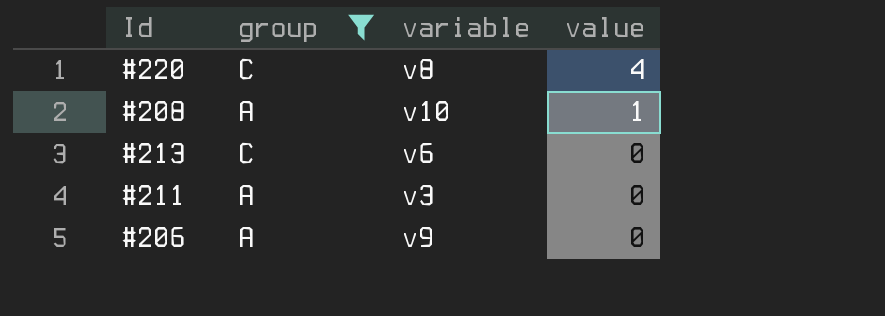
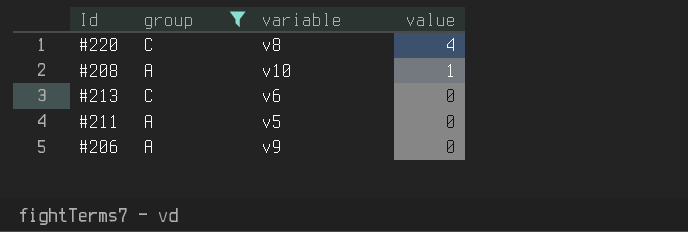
#211 | variable: v3 -> v5

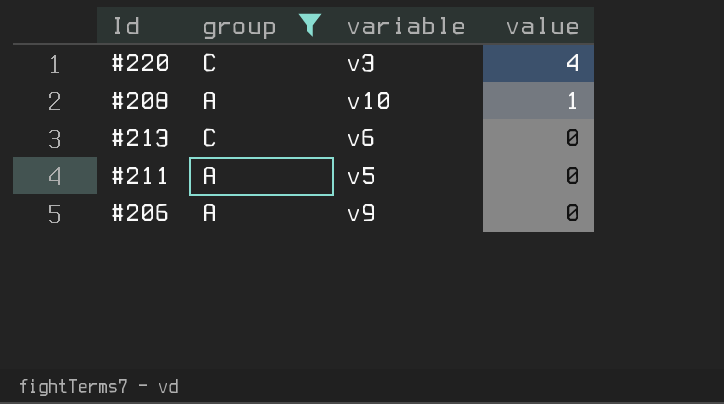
#220 | variable: v8 -> v3

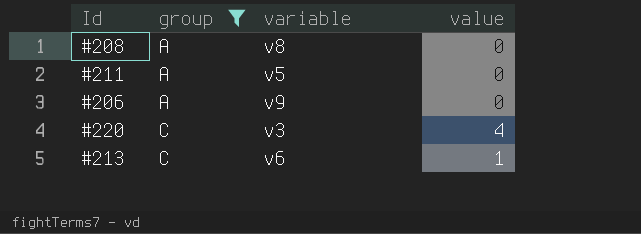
row order: value descending -> group ascending
#208 | variable: v10 -> v8
#208 | value: 1 -> 0
#213 | value: 0 -> 1

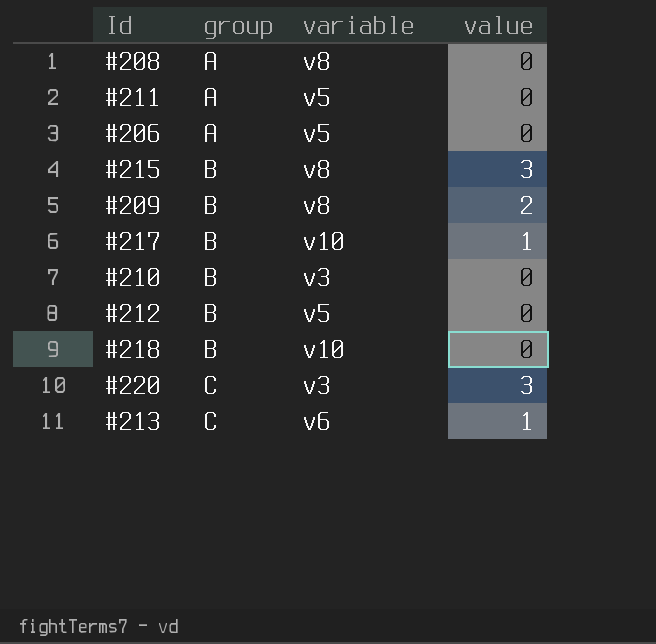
filter: group != B -> none
#206 | variable: v9 -> v5
#220 | value: 4 -> 3

